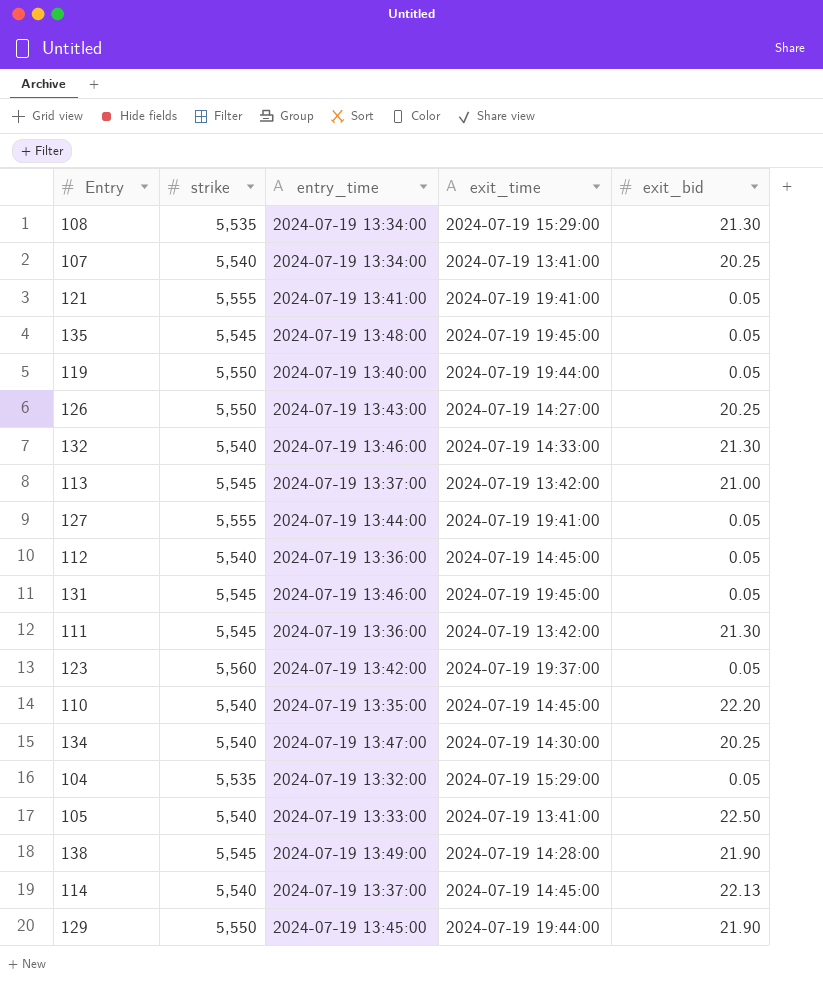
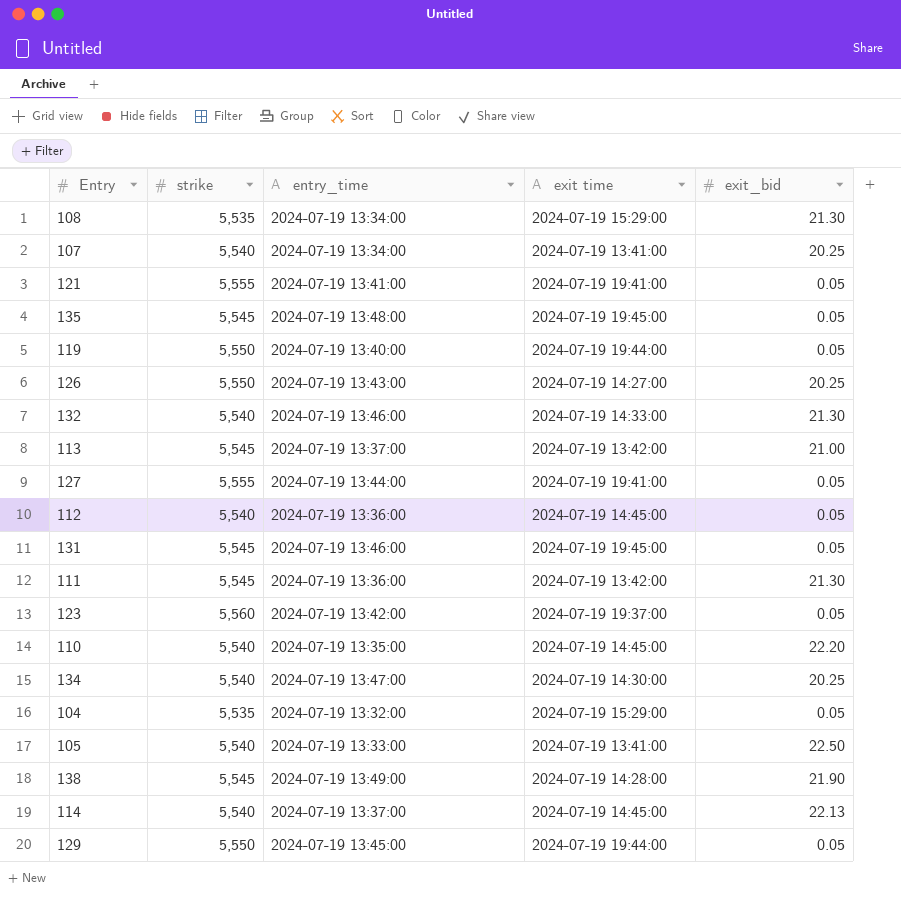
column name: exit_time -> exit time
129 | exit_bid: 21.90 -> 0.05

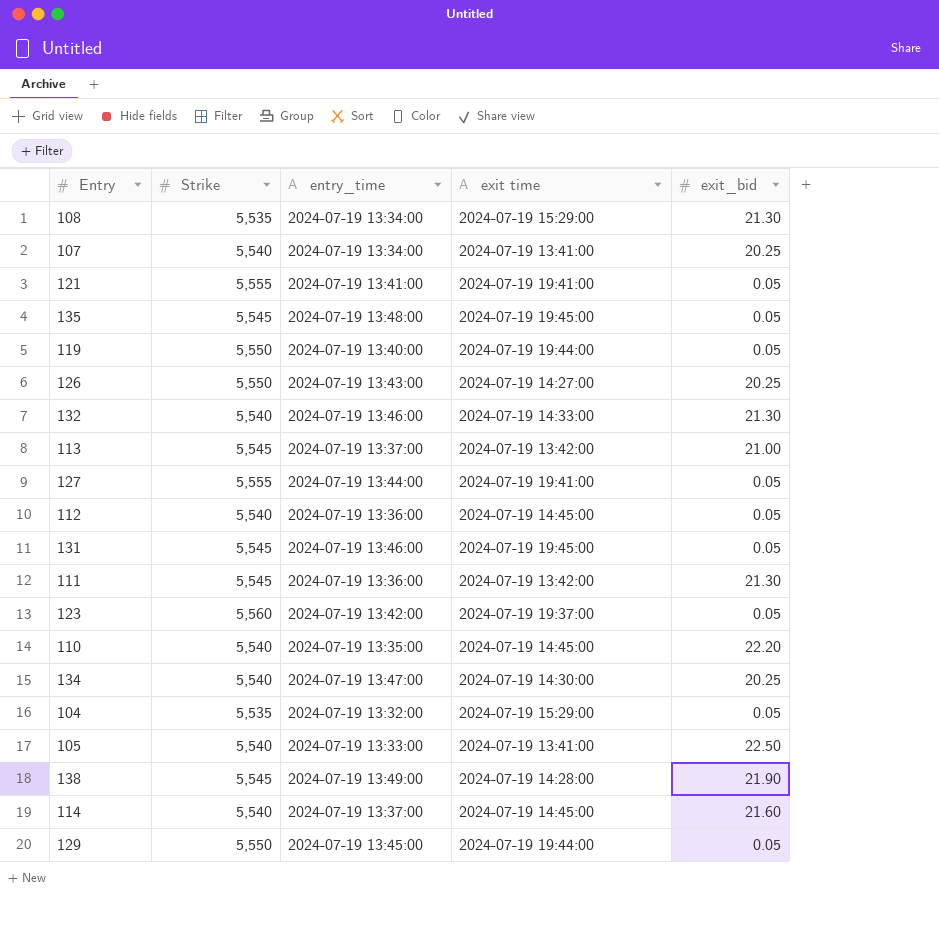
column name: strike -> Strike
114 | exit_bid: 22.13 -> 21.60

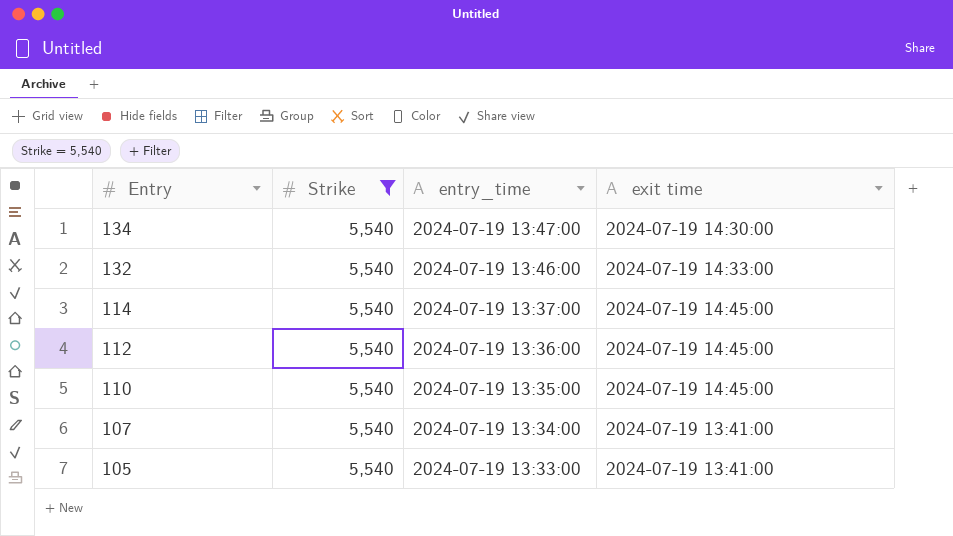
filter: none -> Strike = 5,540
row order: none -> Entry descending
column exit_bid | position: 5 -> none

